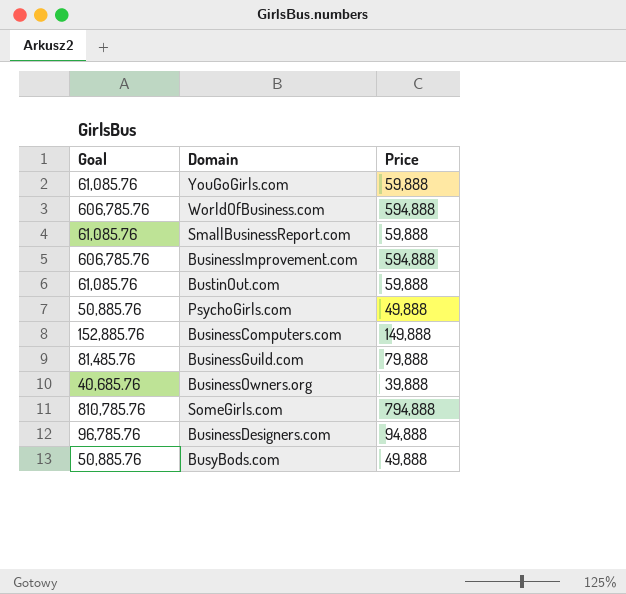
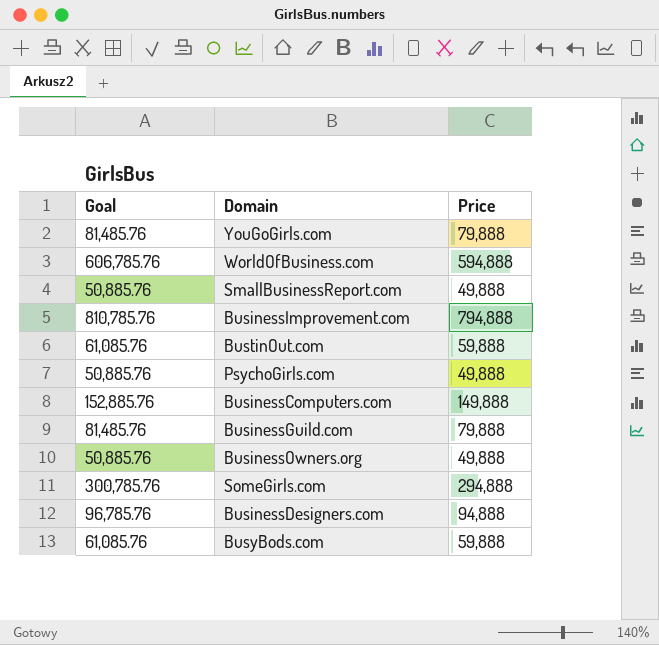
YouGoGirls.com | Goal: 61,085.76 -> 81,485.76
YouGoGirls.com | Price: 59,888 -> 79,888
SmallBusinessReport.com | Goal: 61,085.76 -> 50,885.76
SmallBusinessReport.com | Price: 59,888 -> 49,888
BusinessImprovement.com | Goal: 606,785.76 -> 810,785.76
BusinessImprovement.com | Price: 594,888 -> 794,888
BusinessOwners.org | Goal: 40,685.76 -> 50,885.76
BusinessOwners.org | Price: 39,888 -> 49,888
SomeGirls.com | Goal: 810,785.76 -> 300,785.76
SomeGirls.com | Price: 794,888 -> 294,888
BusyBods.com | Goal: 50,885.76 -> 61,085.76
BusyBods.com | Price: 49,888 -> 59,888

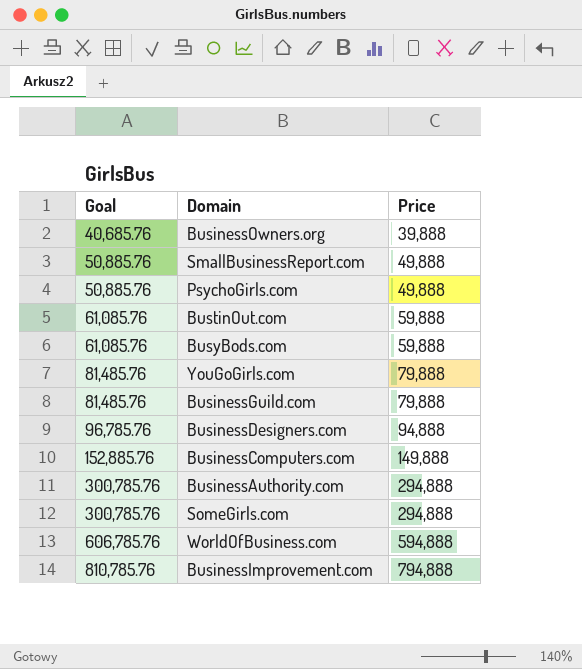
row order: none -> Goal ascending
BusinessOwners.org | Goal: 50,885.76 -> 40,685.76
BusinessOwners.org | Price: 49,888 -> 39,888
row BusinessAuthority.com: none -> 300,785.76 | 294,888

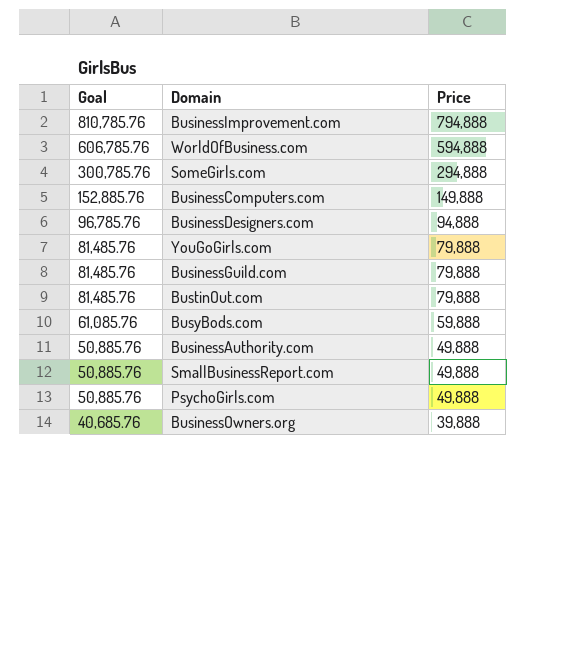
row order: Goal ascending -> Goal descending
BustinOut.com | Goal: 61,085.76 -> 81,485.76
BustinOut.com | Price: 59,888 -> 79,888
BusinessAuthority.com | Goal: 300,785.76 -> 50,885.76
BusinessAuthority.com | Price: 294,888 -> 49,888

